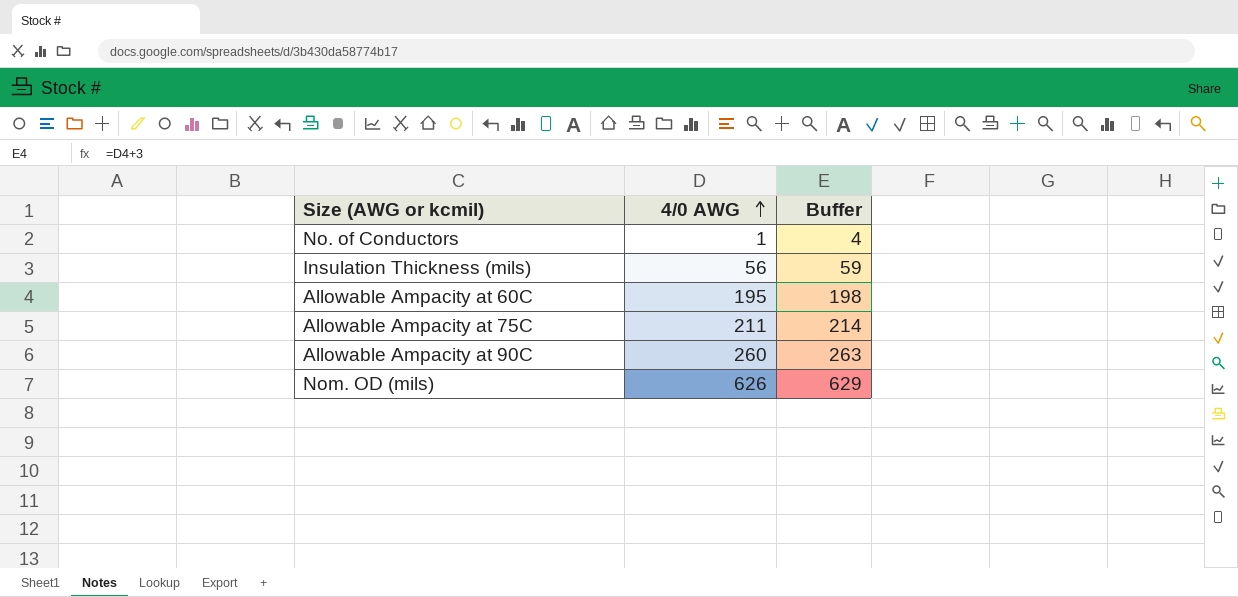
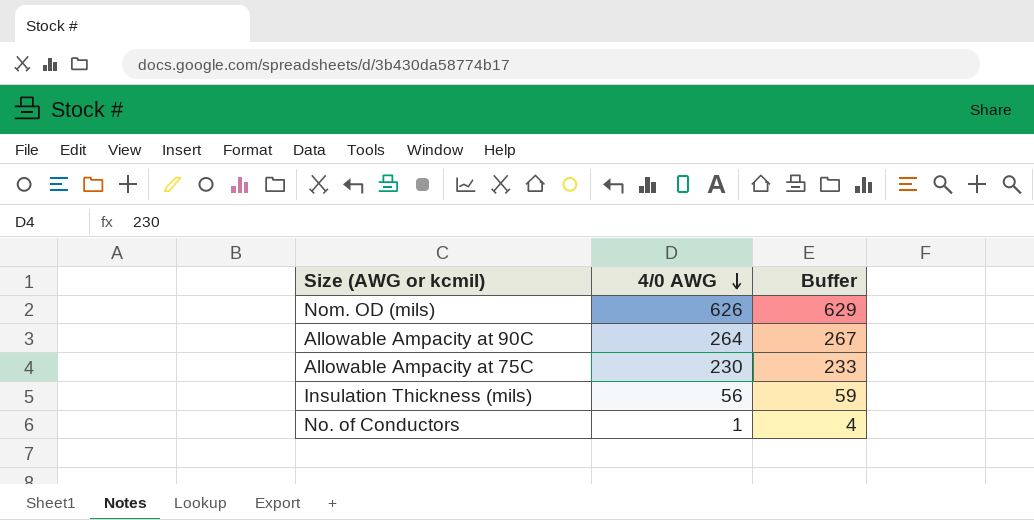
row order: 4/0 AWG ascending -> 4/0 AWG descending
row Allowable Ampacity at 60C: 195 | 198 -> none
Allowable Ampacity at 90C | 4/0 AWG: 260 -> 264
Allowable Ampacity at 90C | Buffer: 263 -> 267
Allowable Ampacity at 75C | 4/0 AWG: 211 -> 230
Allowable Ampacity at 75C | Buffer: 214 -> 233

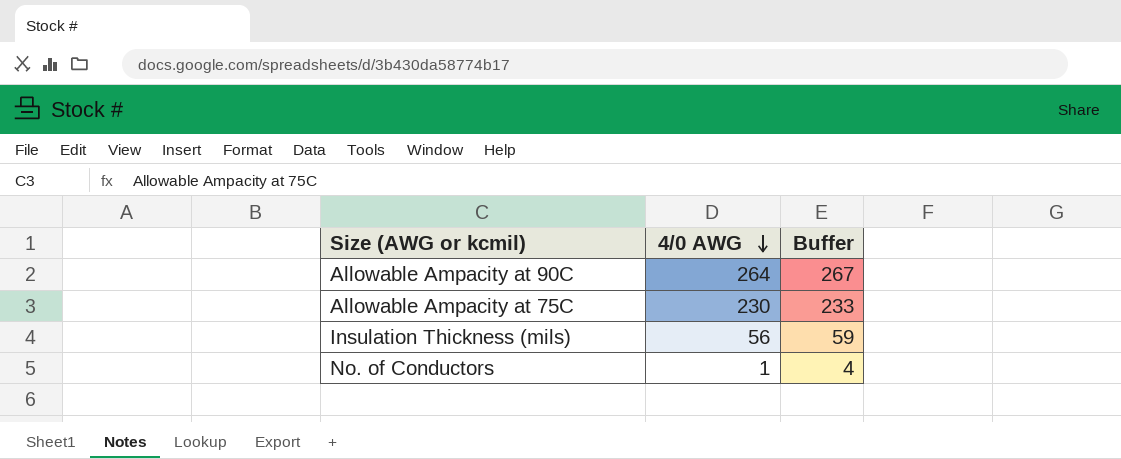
row Nom. OD (mils): 626 | 629 -> none

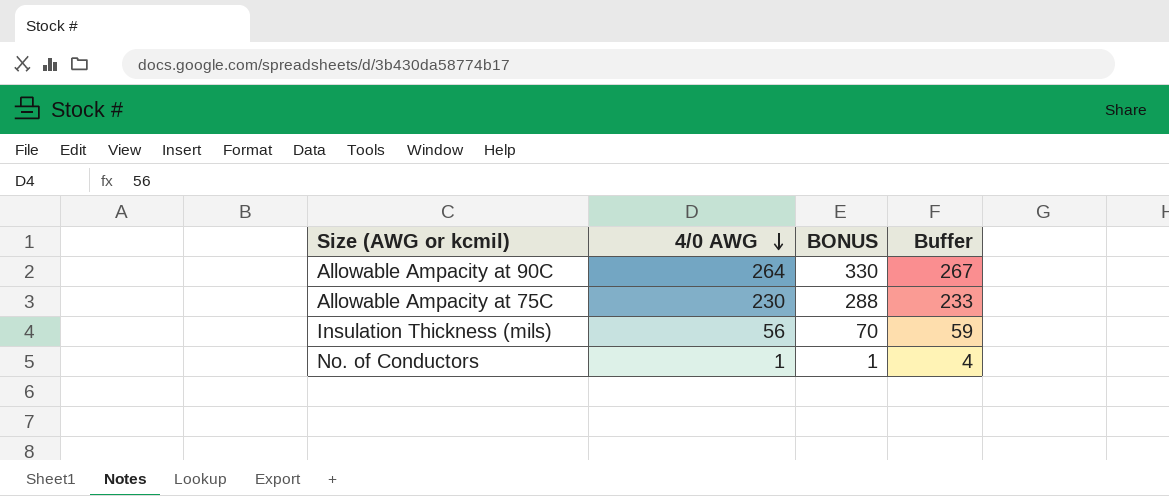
column BONUS | formula: none -> [4/0 AWG] * 1.25

